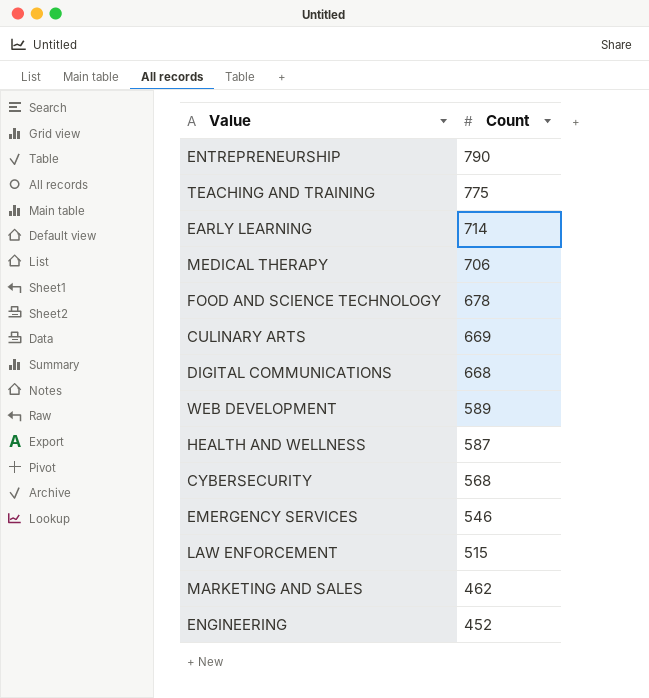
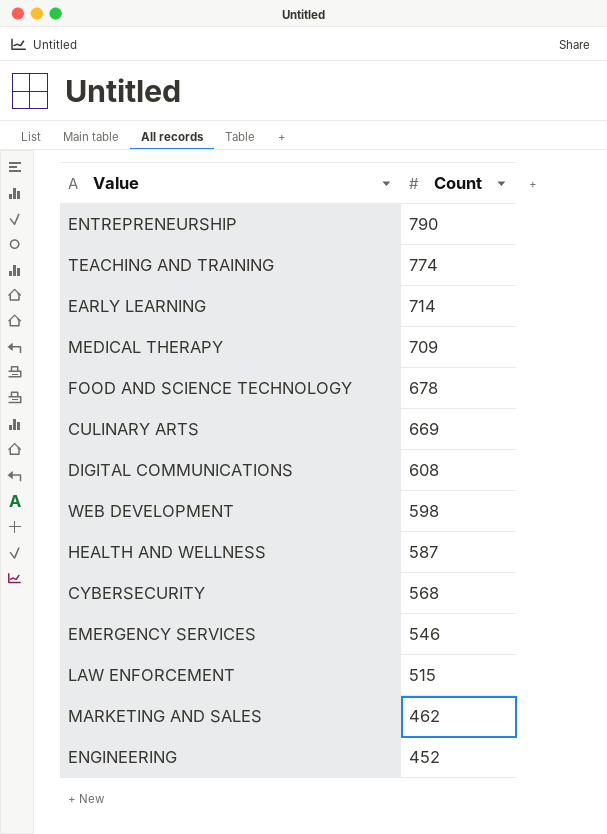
TEACHING AND TRAINING | Count: 775 -> 774
MEDICAL THERAPY | Count: 706 -> 709
DIGITAL COMMUNICATIONS | Count: 668 -> 608
WEB DEVELOPMENT | Count: 589 -> 598

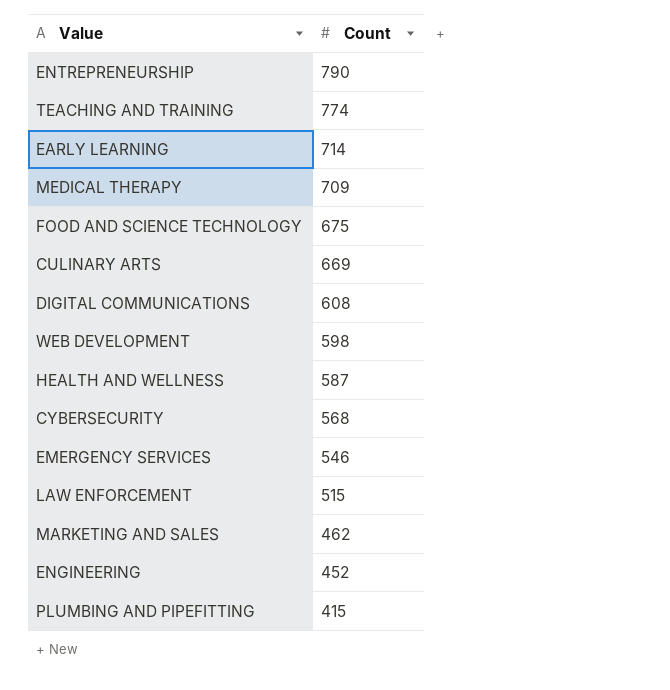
FOOD AND SCIENCE TECHNOLOGY | Count: 678 -> 675
row PLUMBING AND PIPEFITTING: none -> 415

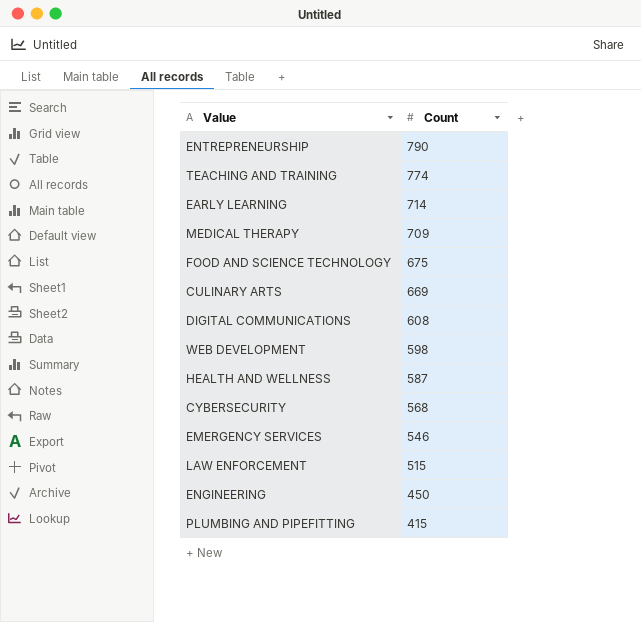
row MARKETING AND SALES: 462 -> none
ENGINEERING | Count: 452 -> 450

